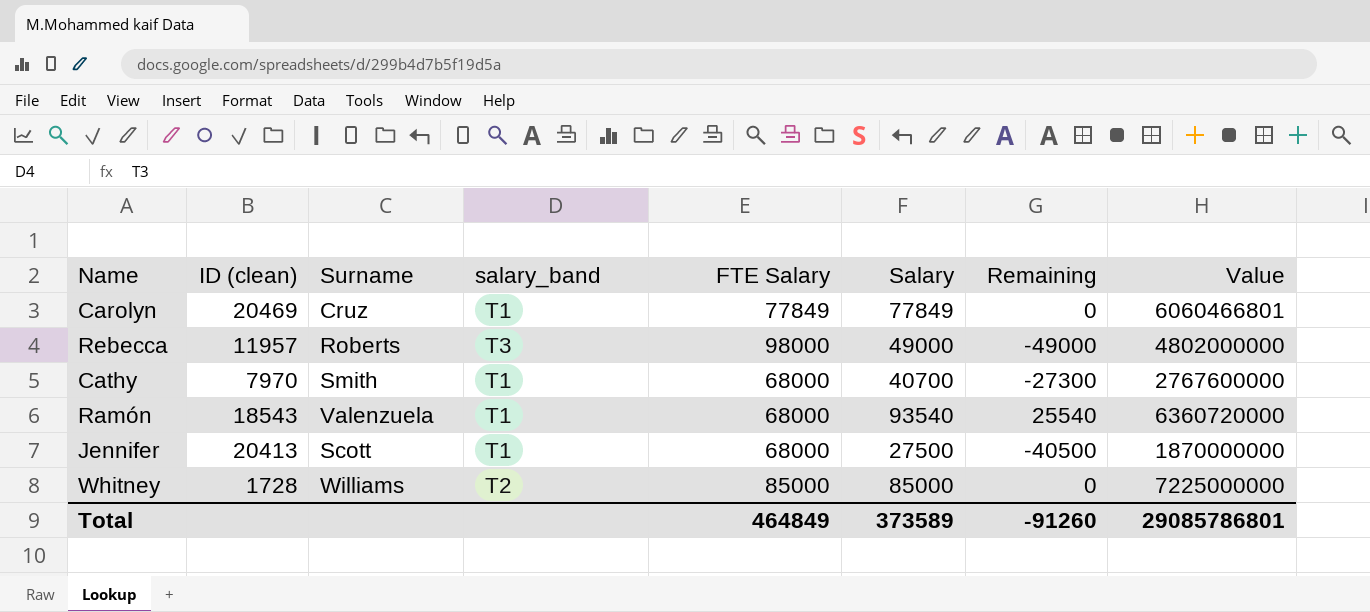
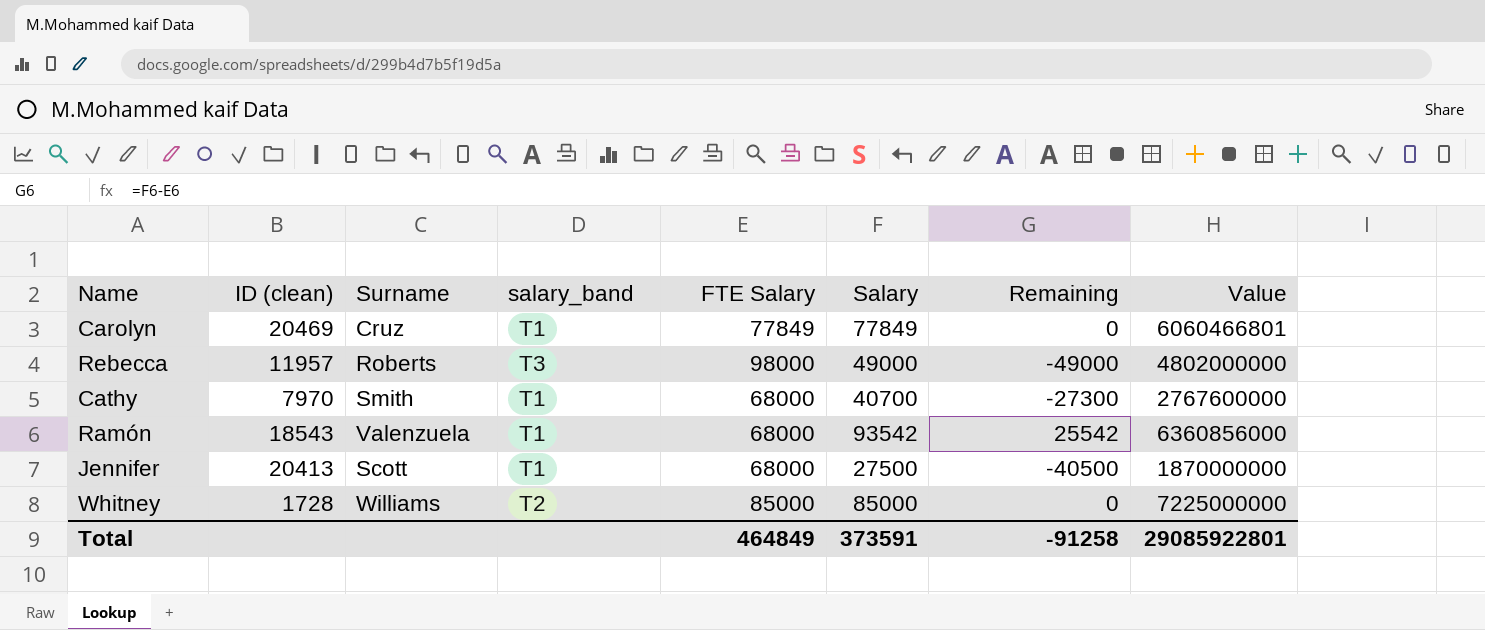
Ramón | Salary: 93540 -> 93542
Ramón | Remaining: 25540 -> 25542
Ramón | Value: 6360720000 -> 6360856000
Total | Salary: 373589 -> 373591
Total | Remaining: -91260 -> -91258
Total | Value: 29085786801 -> 29085922801

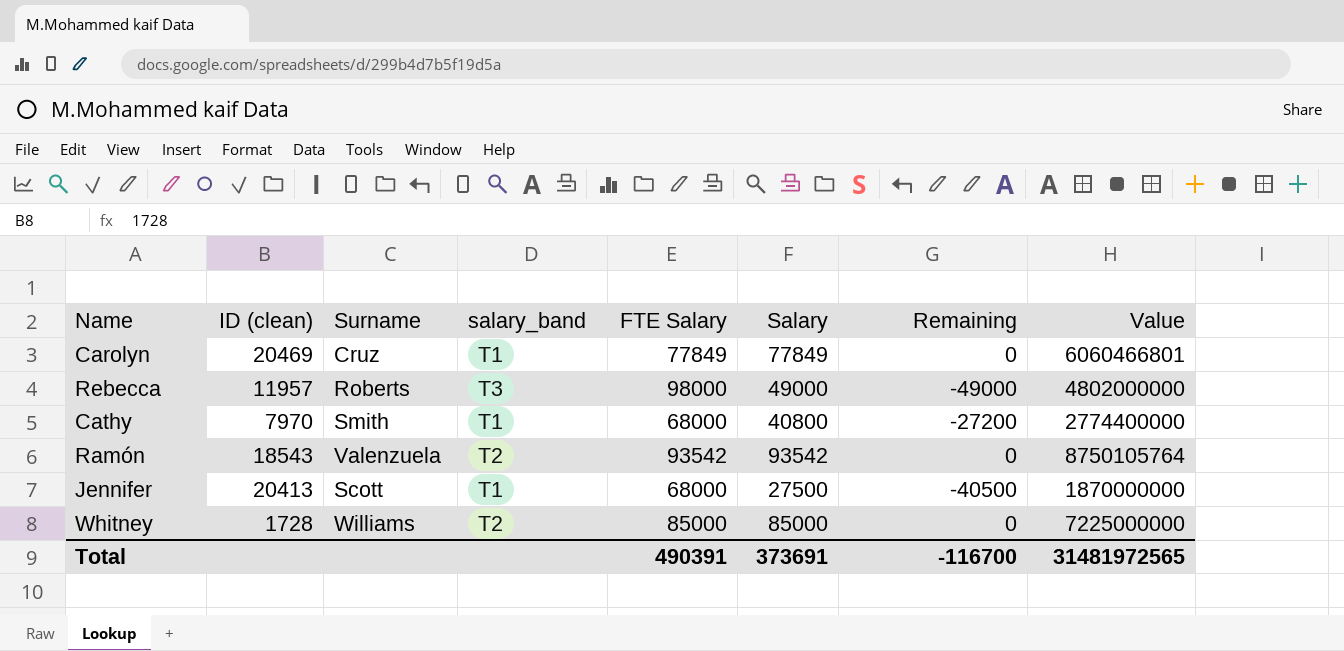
Cathy | Salary: 40700 -> 40800
Cathy | Remaining: -27300 -> -27200
Cathy | Value: 2767600000 -> 2774400000
Ramón | salary_band: T1 -> T2
Ramón | FTE Salary: 68000 -> 93542
Ramón | Remaining: 25542 -> 0
Ramón | Value: 6360856000 -> 8750105764
Total | FTE Salary: 464849 -> 490391
Total | Salary: 373591 -> 373691
Total | Remaining: -91258 -> -116700
Total | Value: 29085922801 -> 31481972565

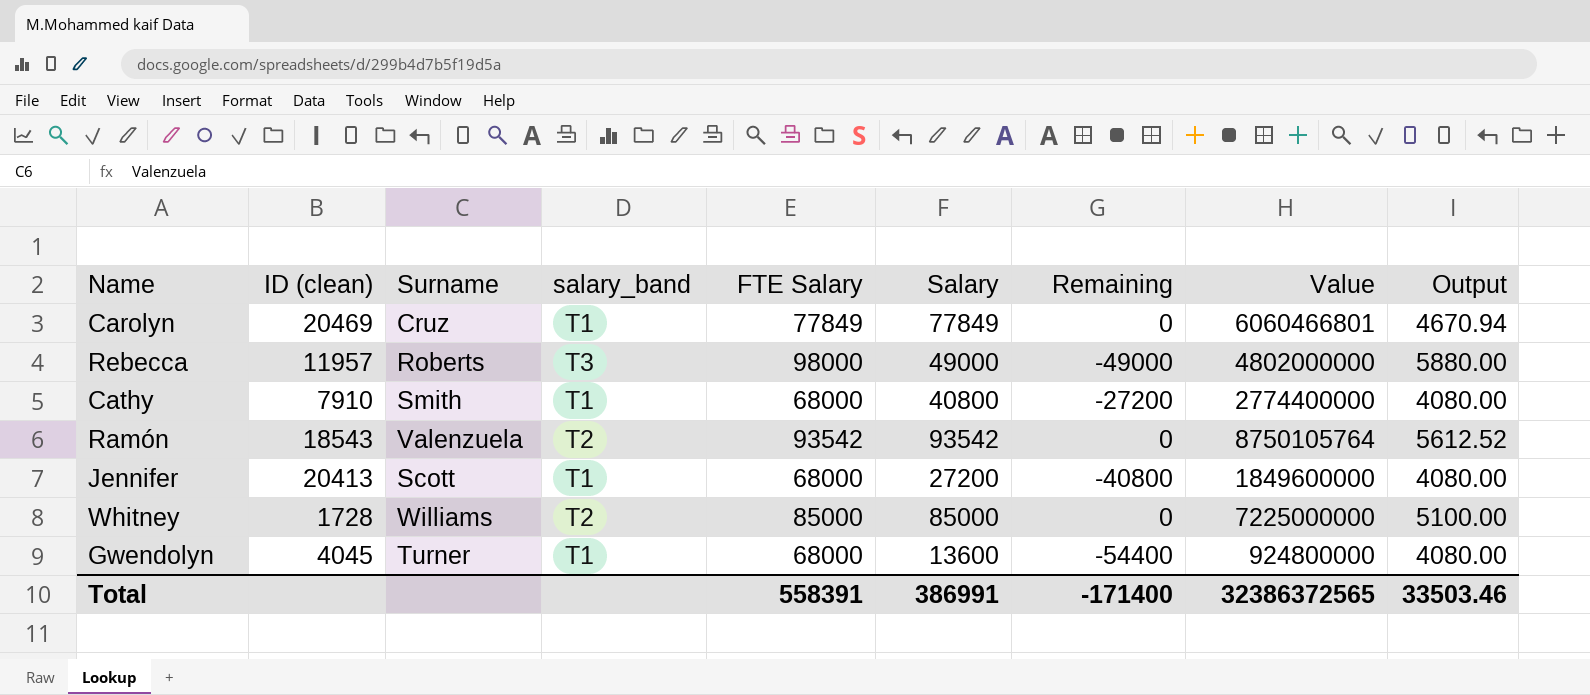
column Output | formula: none -> [FTE Salary] * 0.06
Cathy | ID (clean): 7970 -> 7910
Jennifer | Salary: 27500 -> 27200
Jennifer | Remaining: -40500 -> -40800
Jennifer | Value: 1870000000 -> 1849600000
row Gwendolyn: none -> 4045 | Turner | T1 | 68000 | 13600 | -54400 | 924800000 | 4080.00
Total | FTE Salary: 490391 -> 558391
Total | Salary: 373691 -> 386991
Total | Remaining: -116700 -> -171400
Total | Value: 31481972565 -> 32386372565

